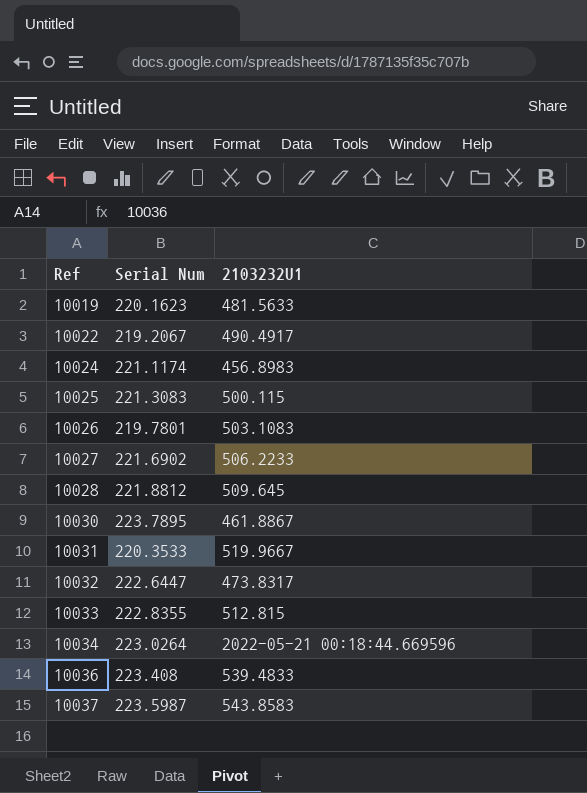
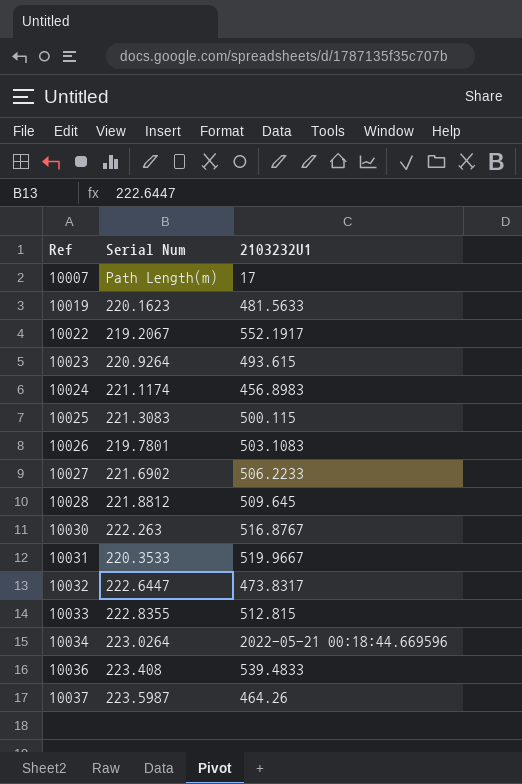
row 10007: none -> Path Length(m) | 17
10022 | 2103232U1: 490.4917 -> 552.1917
row 10023: none -> 220.9264 | 493.615
10030 | Serial Num: 223.7895 -> 222.263
10030 | 2103232U1: 461.8867 -> 516.8767
10037 | 2103232U1: 543.8583 -> 464.26

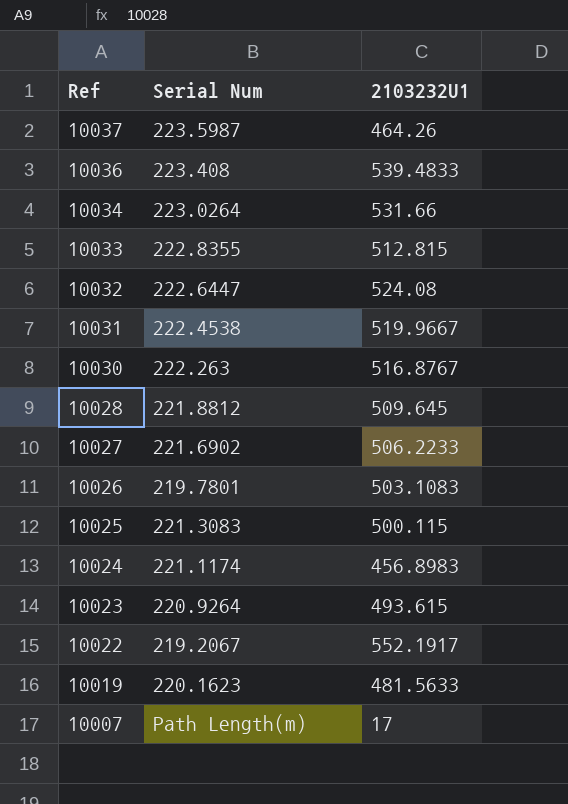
row order: Ref ascending -> Ref descending
10034 | 2103232U1: 2022-05-21 00:18:44.669596 -> 531.66
10032 | 2103232U1: 473.8317 -> 524.08
10031 | Serial Num: 220.3533 -> 222.4538

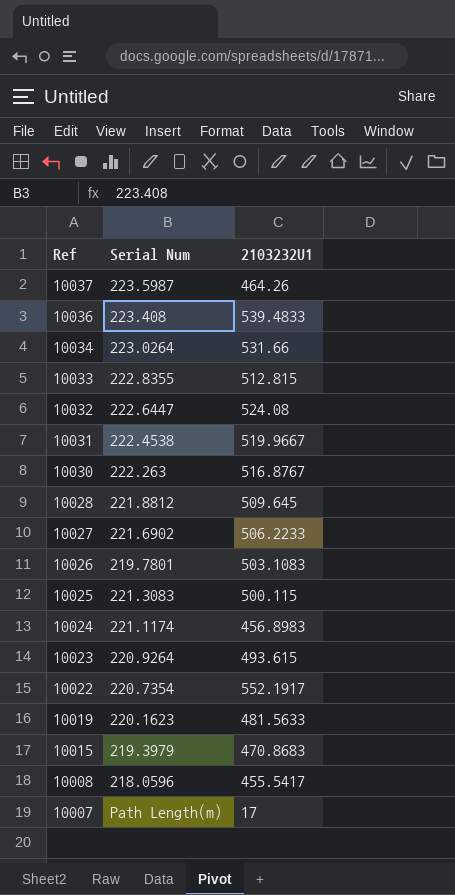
10022 | Serial Num: 219.2067 -> 220.7354
row 10015: none -> 219.3979 | 470.8683
row 10008: none -> 218.0596 | 455.5417

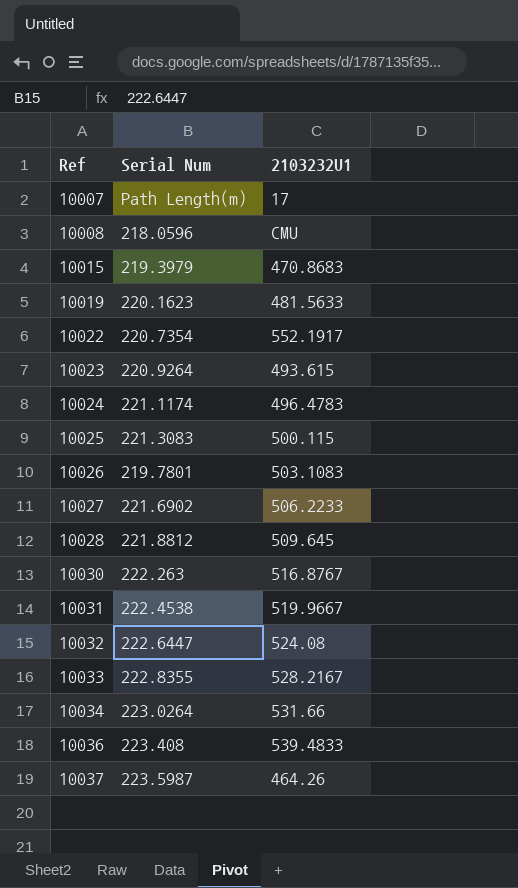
row order: Ref descending -> Ref ascending
10008 | 2103232U1: 455.5417 -> CMU
10024 | 2103232U1: 456.8983 -> 496.4783
10033 | 2103232U1: 512.815 -> 528.2167

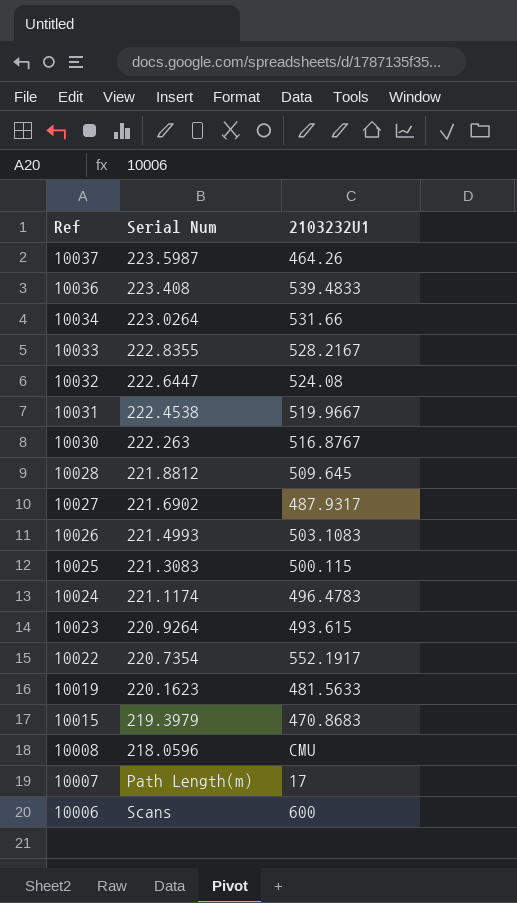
row order: Ref ascending -> Ref descending
10027 | 2103232U1: 506.2233 -> 487.9317
10026 | Serial Num: 219.7801 -> 221.4993
row 10006: none -> Scans | 600

